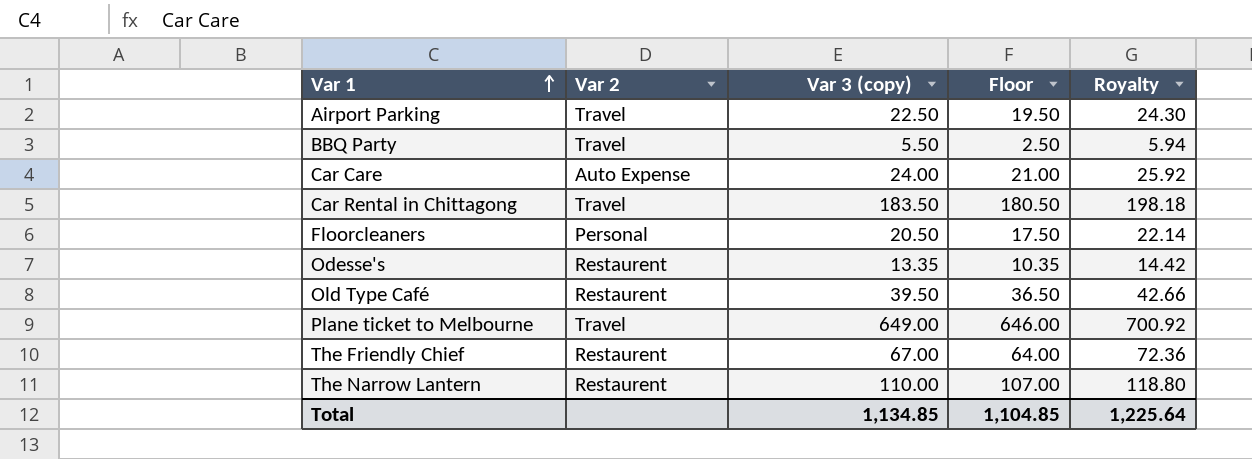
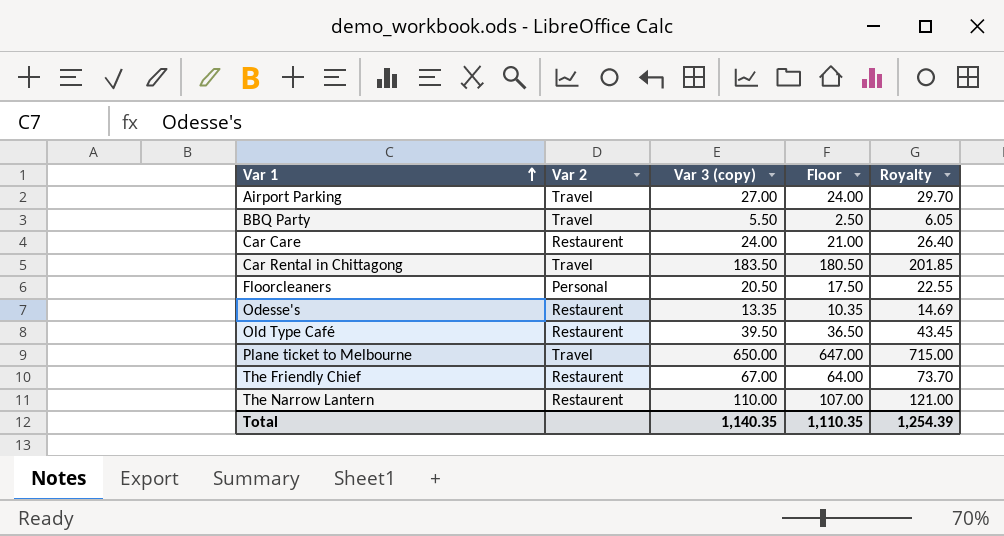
column Royalty | formula: [Var 3 (copy)] * 1.08 -> [Var 3 (copy)] * 1.1
Airport Parking | Var 3 (copy): 22.50 -> 27.00
Airport Parking | Floor: 19.50 -> 24.00
Car Care | Var 2: Auto Expense -> Restaurent
Plane ticket to Melbourne | Var 3 (copy): 649.00 -> 650.00
Plane ticket to Melbourne | Floor: 646.00 -> 647.00
Total | Var 3 (copy): 1,134.85 -> 1,140.35
Total | Floor: 1,104.85 -> 1,110.35
Total | Royalty: 1,225.64 -> 1,254.39

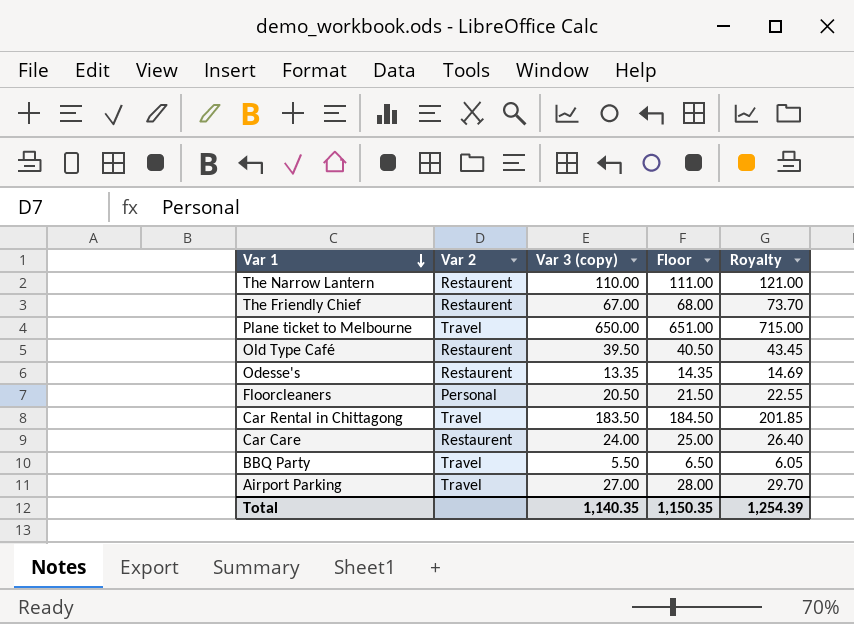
row order: Var 1 ascending -> Var 1 descending
column Floor | formula: [Var 3 (copy)] - 3 -> [Var 3 (copy)] + 1
Total | Floor: 1,110.35 -> 1,150.35

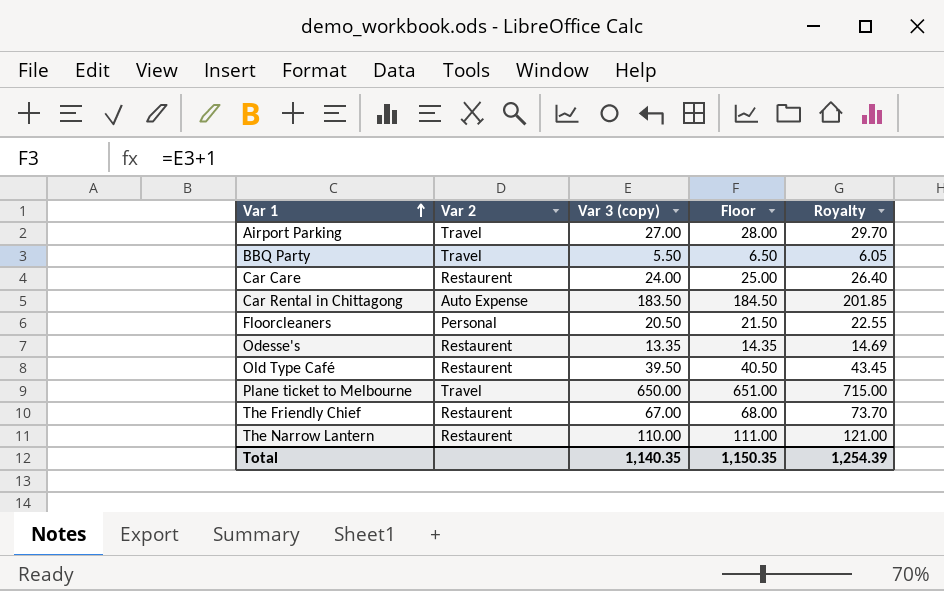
row order: Var 1 descending -> Var 1 ascending
Car Rental in Chittagong | Var 2: Travel -> Auto Expense

